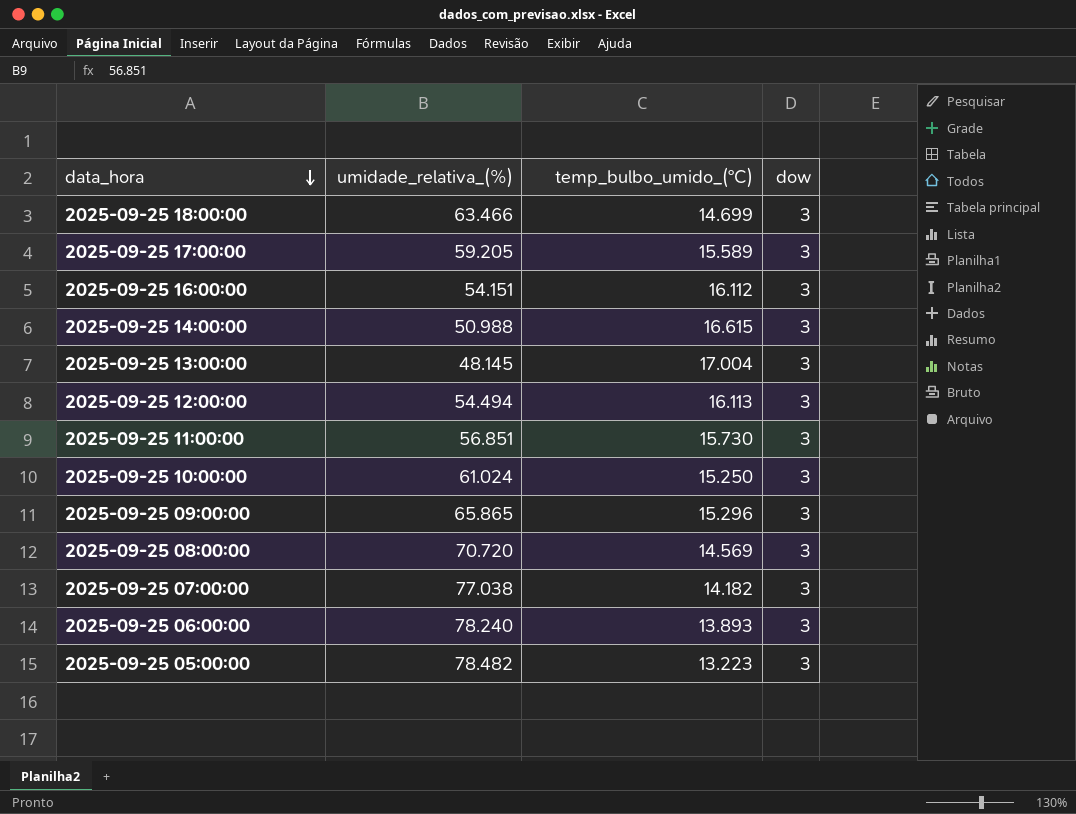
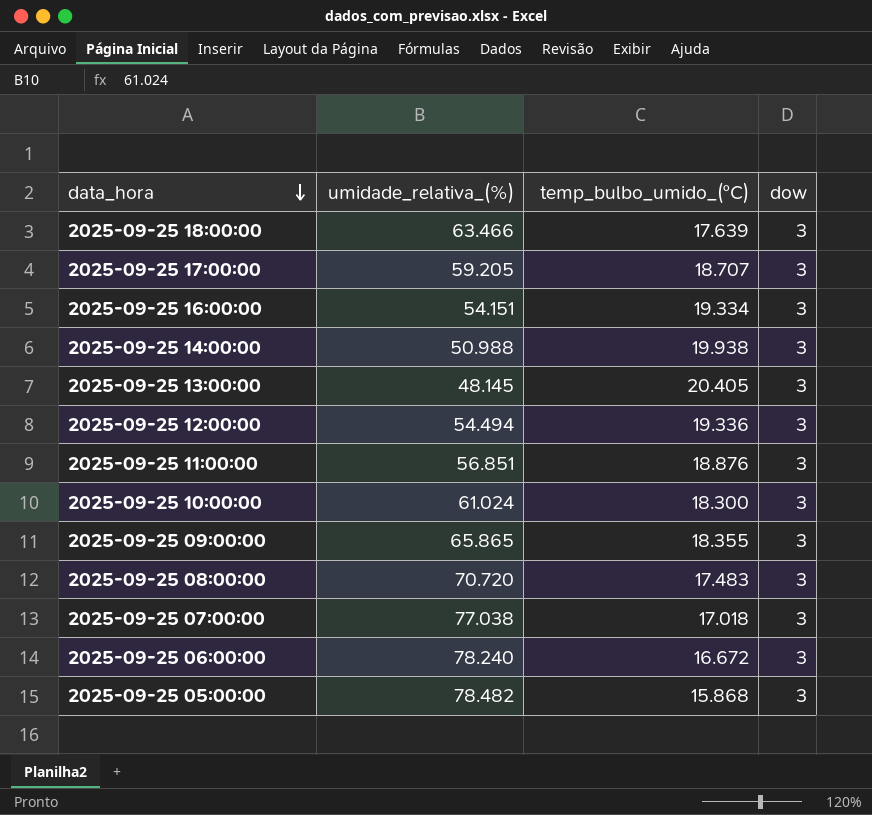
2025-09-25 18:00:00 | temp_bulbo_umido_(ºC): 14.699 -> 17.639
2025-09-25 17:00:00 | temp_bulbo_umido_(ºC): 15.589 -> 18.707
2025-09-25 16:00:00 | temp_bulbo_umido_(ºC): 16.112 -> 19.334
2025-09-25 14:00:00 | temp_bulbo_umido_(ºC): 16.615 -> 19.938
2025-09-25 13:00:00 | temp_bulbo_umido_(ºC): 17.004 -> 20.405
2025-09-25 12:00:00 | temp_bulbo_umido_(ºC): 16.113 -> 19.336
2025-09-25 11:00:00 | temp_bulbo_umido_(ºC): 15.730 -> 18.876
2025-09-25 10:00:00 | temp_bulbo_umido_(ºC): 15.250 -> 18.300
2025-09-25 09:00:00 | temp_bulbo_umido_(ºC): 15.296 -> 18.355
2025-09-25 08:00:00 | temp_bulbo_umido_(ºC): 14.569 -> 17.483
2025-09-25 07:00:00 | temp_bulbo_umido_(ºC): 14.182 -> 17.018
2025-09-25 06:00:00 | temp_bulbo_umido_(ºC): 13.893 -> 16.672
2025-09-25 05:00:00 | temp_bulbo_umido_(ºC): 13.223 -> 15.868

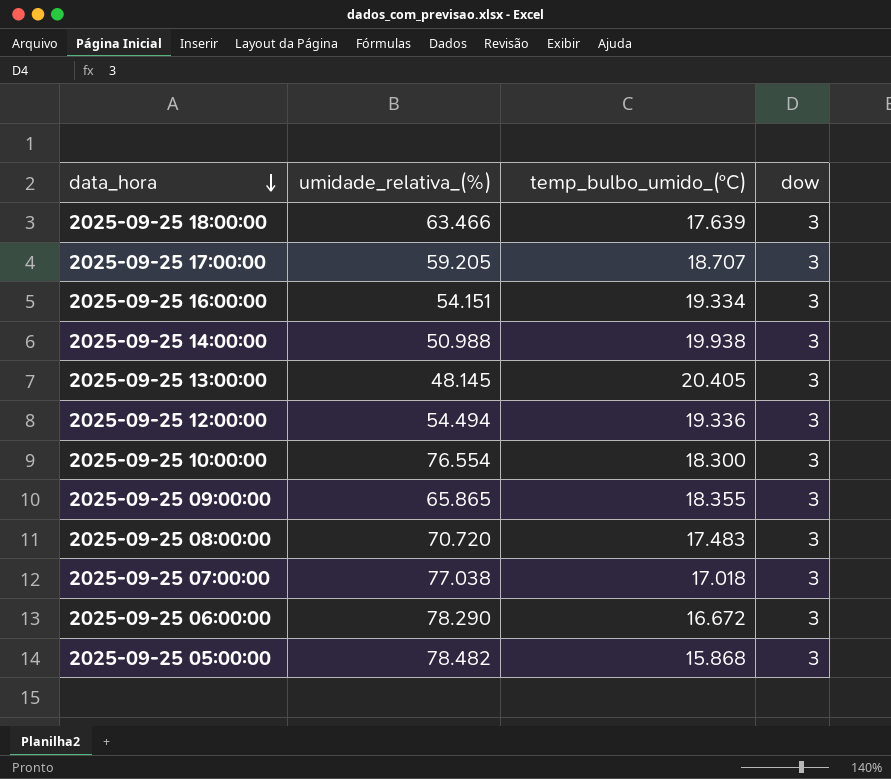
row 2025-09-25 11:00:00: 56.851 | 18.876 | 3 -> none
2025-09-25 10:00:00 | umidade_relativa_(%): 61.024 -> 76.554
2025-09-25 06:00:00 | umidade_relativa_(%): 78.240 -> 78.290

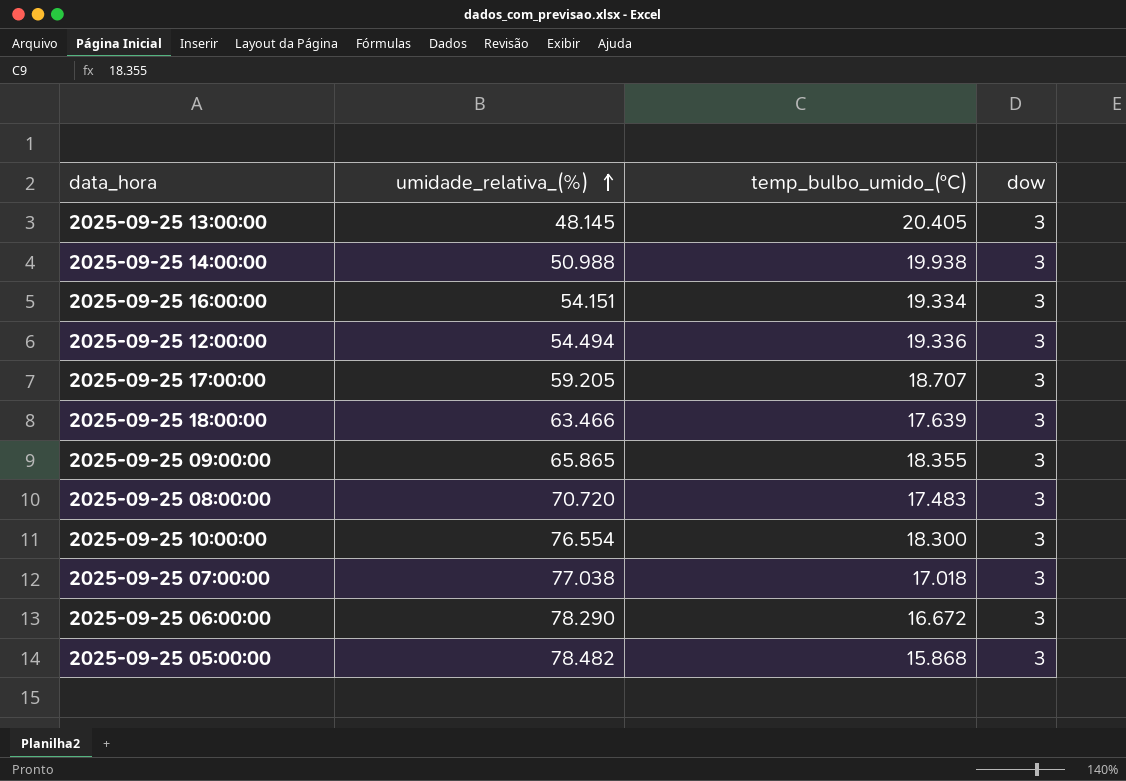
row order: data_hora descending -> umidade_relativa_(%) ascending

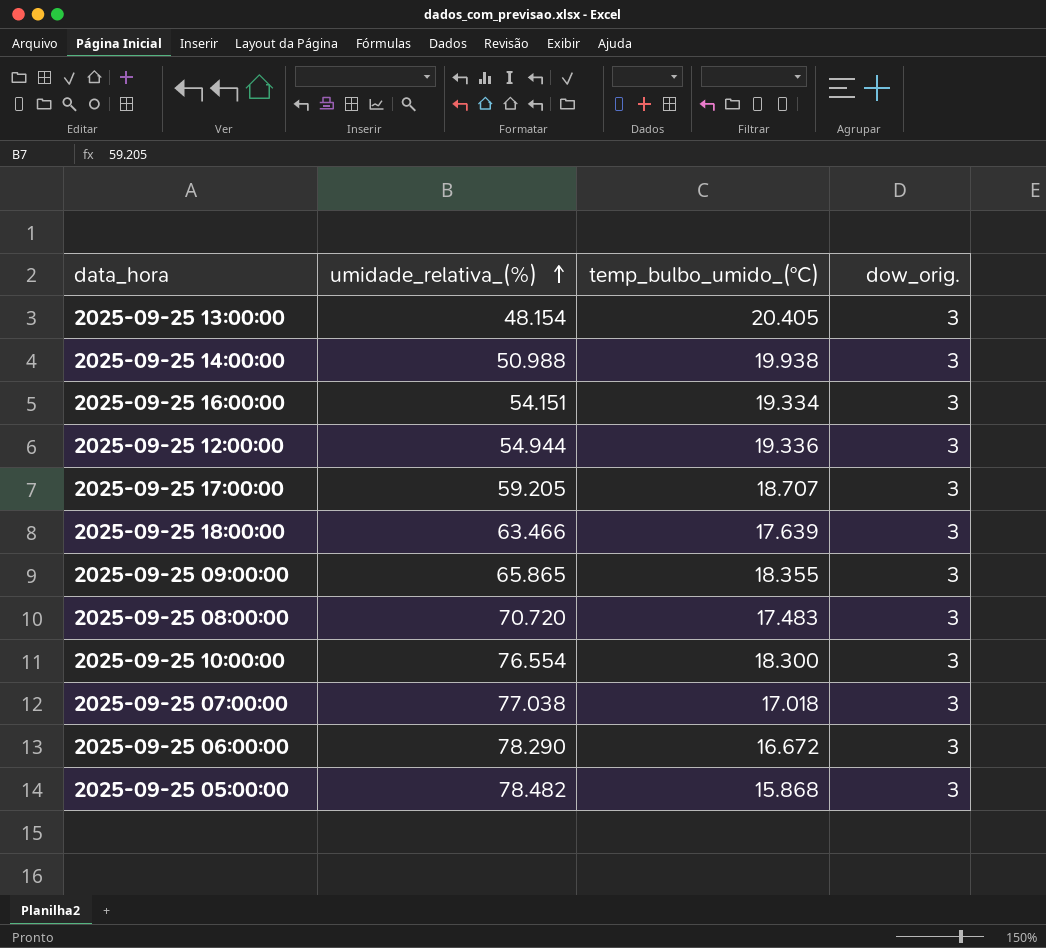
column name: dow -> dow_orig.
2025-09-25 13:00:00 | umidade_relativa_(%): 48.145 -> 48.154
2025-09-25 12:00:00 | umidade_relativa_(%): 54.494 -> 54.944

